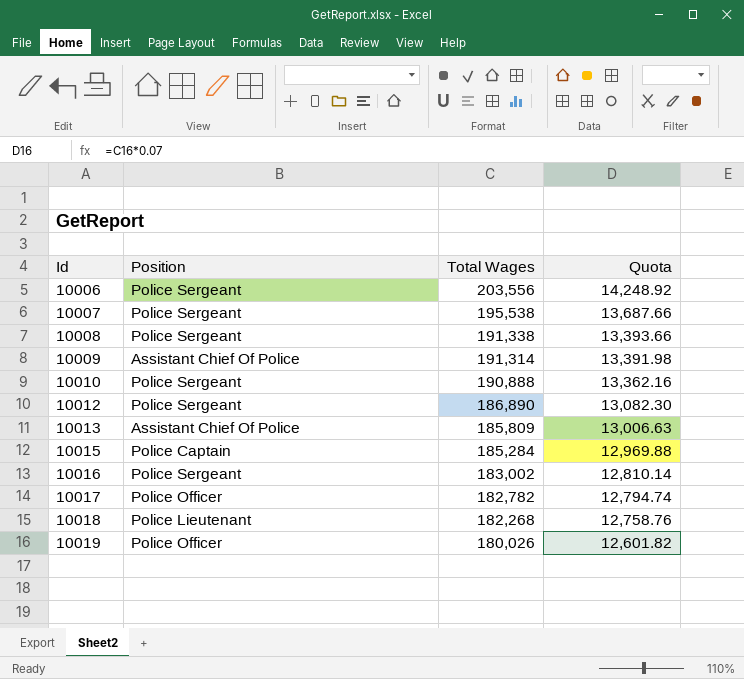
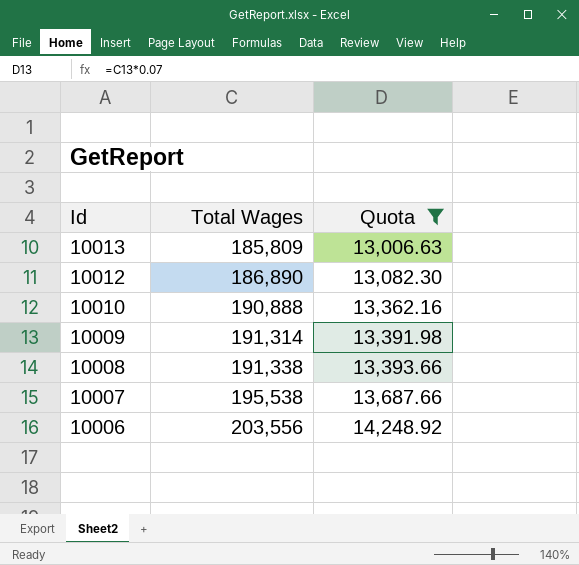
filter: none -> Quota >= 13,006.63
row order: Id ascending -> Id descending
column Position | position: 2 -> none

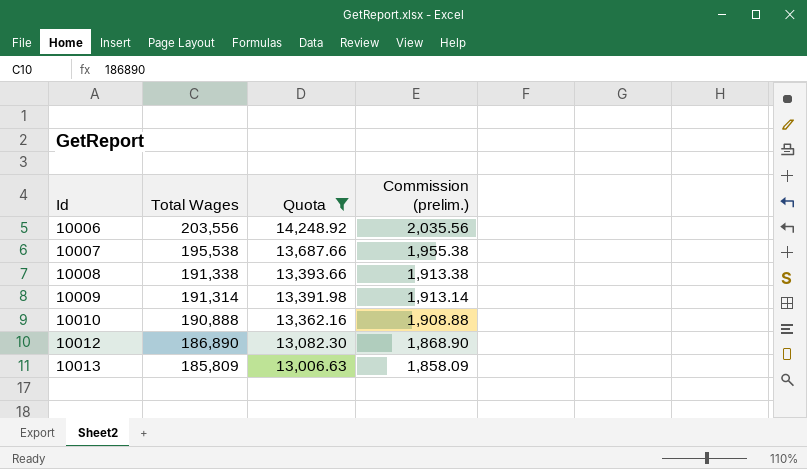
row order: Id descending -> Id ascending
column Commission (prelim.) | formula: none -> [Total Wages] * 0.01

